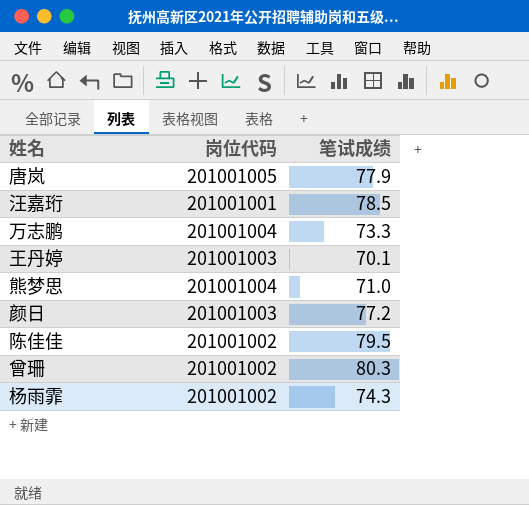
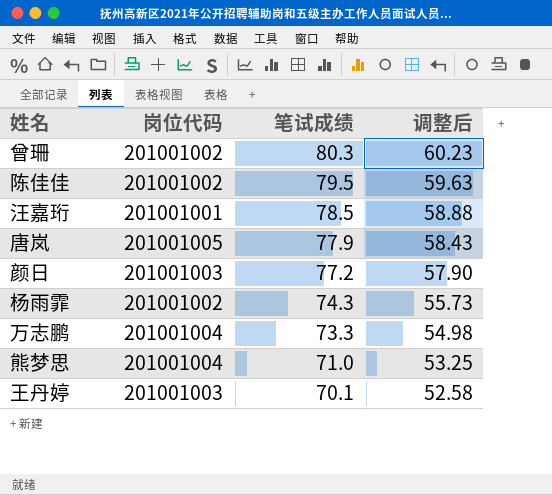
row order: none -> 笔试成绩 descending
column 调整后 | formula: none -> [笔试成绩] * 0.75

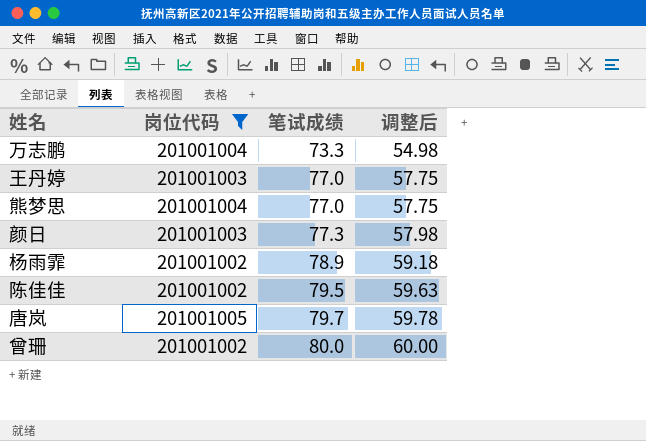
filter: none -> 岗位代码 != 201001001
row order: 笔试成绩 descending -> 笔试成绩 ascending
王丹婷 | 笔试成绩: 70.1 -> 77.0
王丹婷 | 调整后: 52.58 -> 57.75
熊梦思 | 笔试成绩: 71.0 -> 77.0
熊梦思 | 调整后: 53.25 -> 57.75
颜日 | 笔试成绩: 77.2 -> 77.3
颜日 | 调整后: 57.90 -> 57.98
杨雨霏 | 笔试成绩: 74.3 -> 78.9
杨雨霏 | 调整后: 55.73 -> 59.18
唐岚 | 笔试成绩: 77.9 -> 79.7
唐岚 | 调整后: 58.43 -> 59.78
曾珊 | 笔试成绩: 80.3 -> 80.0
曾珊 | 调整后: 60.23 -> 60.00

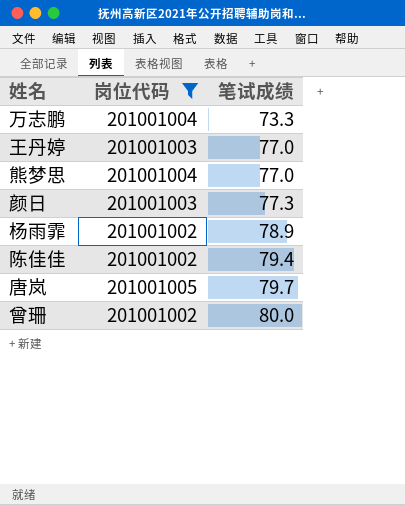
column 调整后 | formula: [笔试成绩] * 0.75 -> none
陈佳佳 | 笔试成绩: 79.5 -> 79.4

